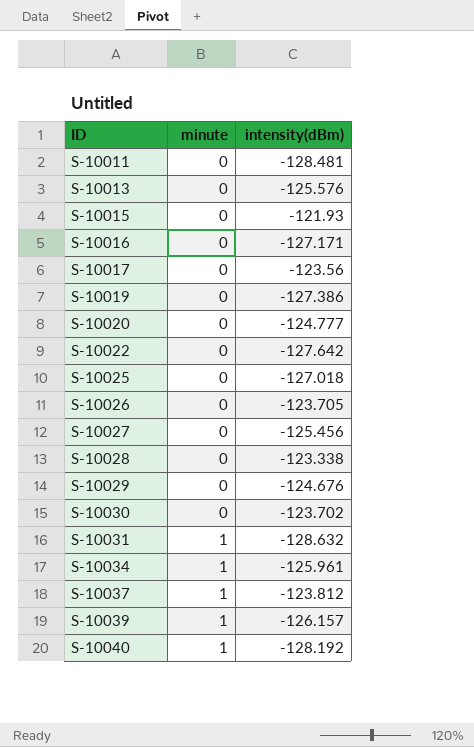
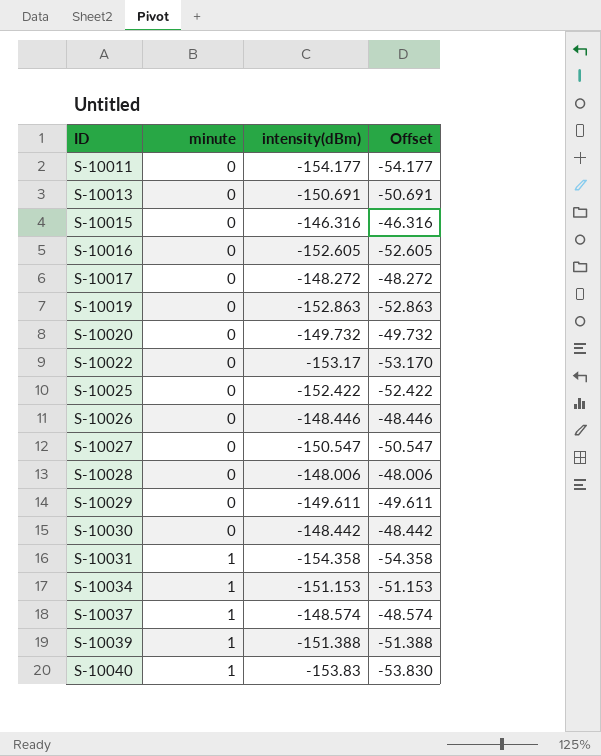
column Offset | formula: none -> [intensity(dBm)] + 100
S-10011 | intensity(dBm): -128.481 -> -154.177
S-10013 | intensity(dBm): -125.576 -> -150.691
S-10015 | intensity(dBm): -121.93 -> -146.316
S-10016 | intensity(dBm): -127.171 -> -152.605
S-10017 | intensity(dBm): -123.56 -> -148.272
S-10019 | intensity(dBm): -127.386 -> -152.863
S-10020 | intensity(dBm): -124.777 -> -149.732
S-10022 | intensity(dBm): -127.642 -> -153.17
S-10025 | intensity(dBm): -127.018 -> -152.422
S-10026 | intensity(dBm): -123.705 -> -148.446
S-10027 | intensity(dBm): -125.456 -> -150.547
S-10028 | intensity(dBm): -123.338 -> -148.006
S-10029 | intensity(dBm): -124.676 -> -149.611
S-10030 | intensity(dBm): -123.702 -> -148.442
S-10031 | intensity(dBm): -128.632 -> -154.358
S-10034 | intensity(dBm): -125.961 -> -151.153
S-10037 | intensity(dBm): -123.812 -> -148.574
S-10039 | intensity(dBm): -126.157 -> -151.388
S-10040 | intensity(dBm): -128.192 -> -153.83

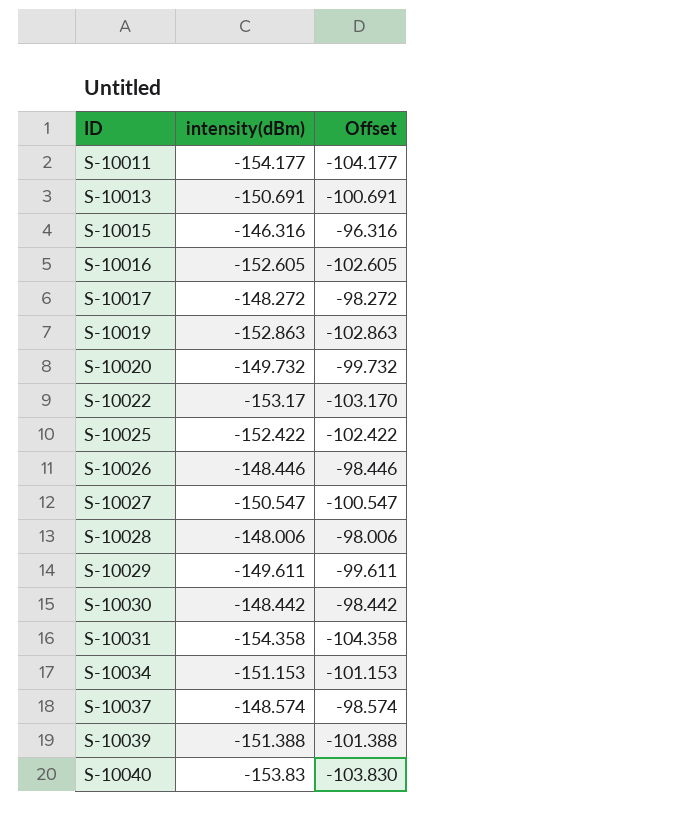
column minute | position: 2 -> none
column Offset | formula: [intensity(dBm)] + 100 -> [intensity(dBm)] + 50

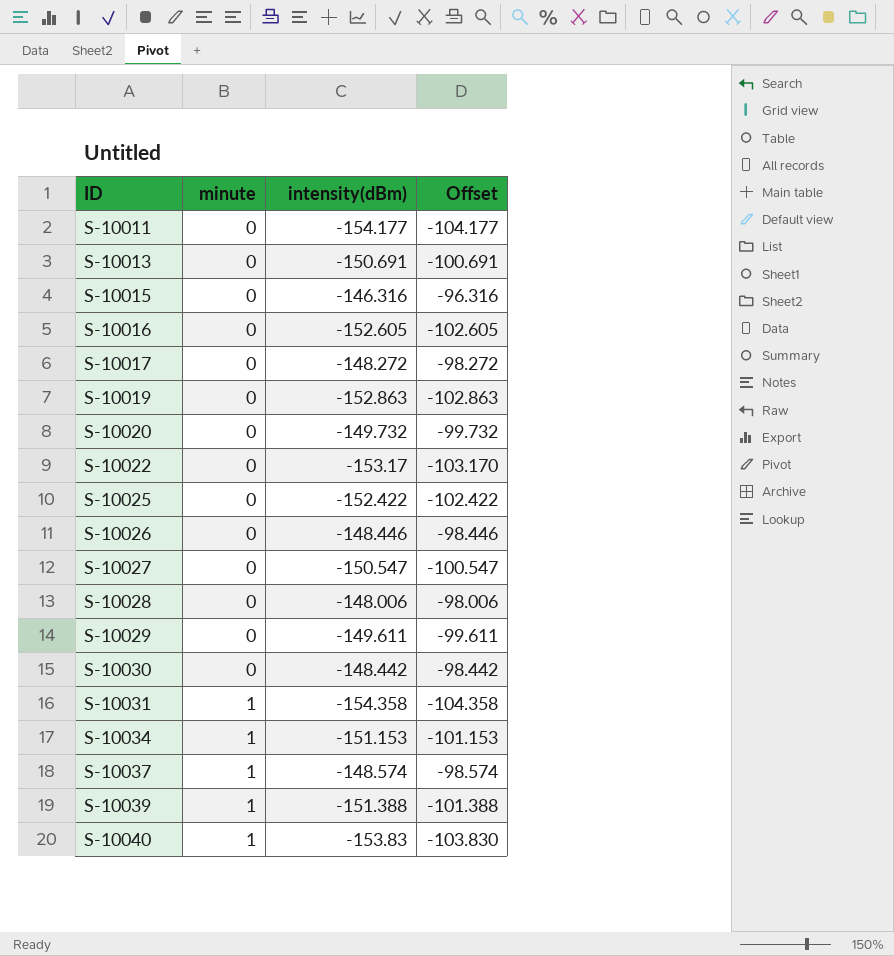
column minute | position: none -> 2

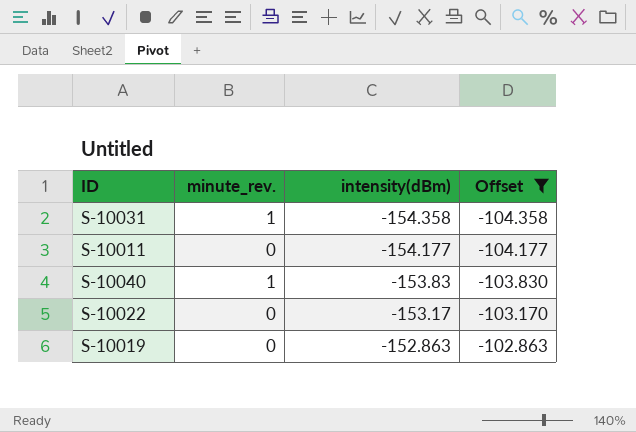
filter: none -> Offset <= -102.863
row order: ID ascending -> intensity(dBm) ascending
column name: minute -> minute_rev.

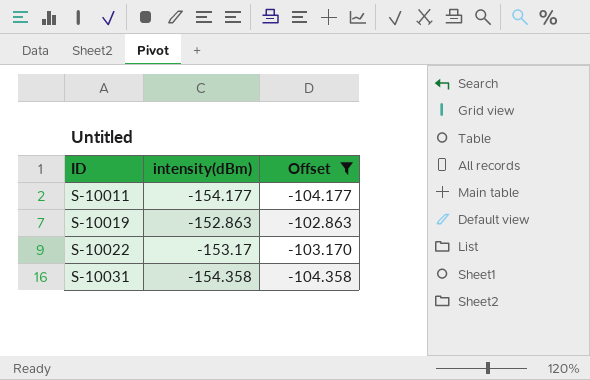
row order: intensity(dBm) ascending -> ID ascending
column minute_rev. | position: 2 -> none
row S-10040: 1 | -153.83 | -103.830 -> none

